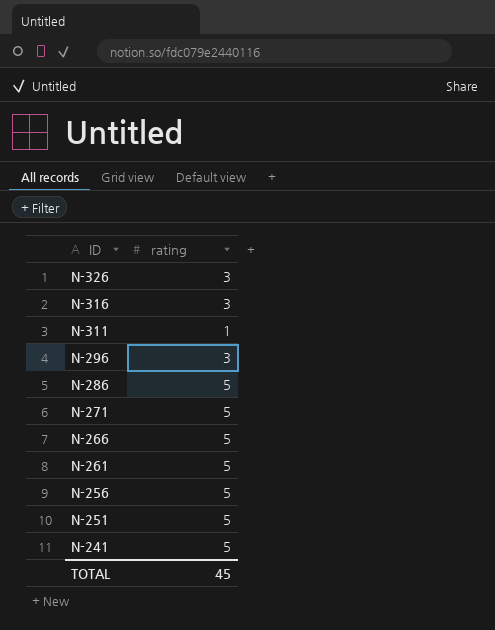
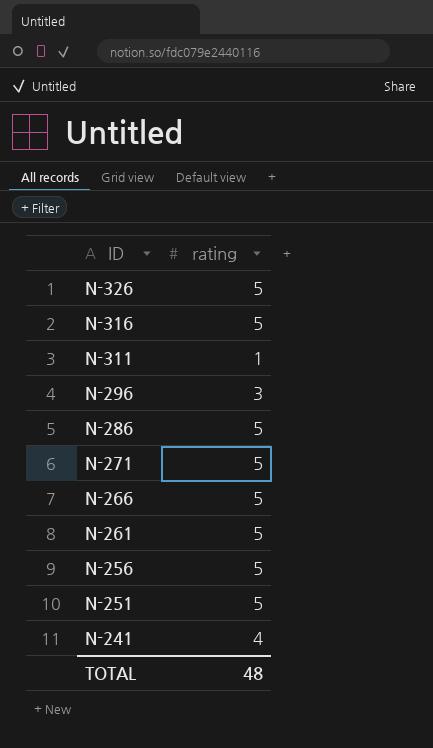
N-326 | rating: 3 -> 5
N-316 | rating: 3 -> 5
N-241 | rating: 5 -> 4
TOTAL | rating: 45 -> 48

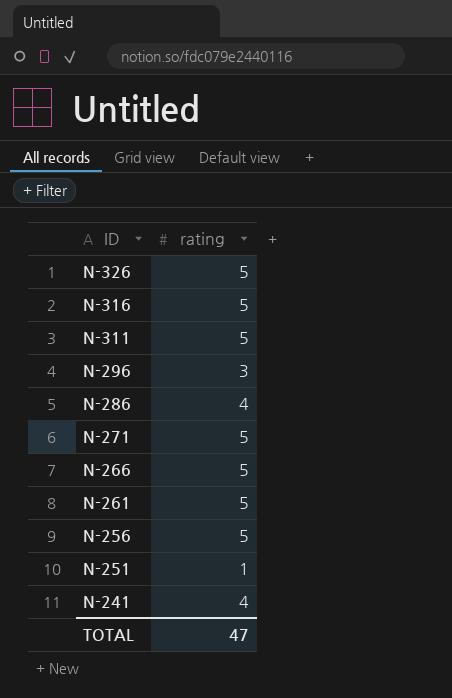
N-311 | rating: 1 -> 5
N-286 | rating: 5 -> 4
N-251 | rating: 5 -> 1
TOTAL | rating: 48 -> 47

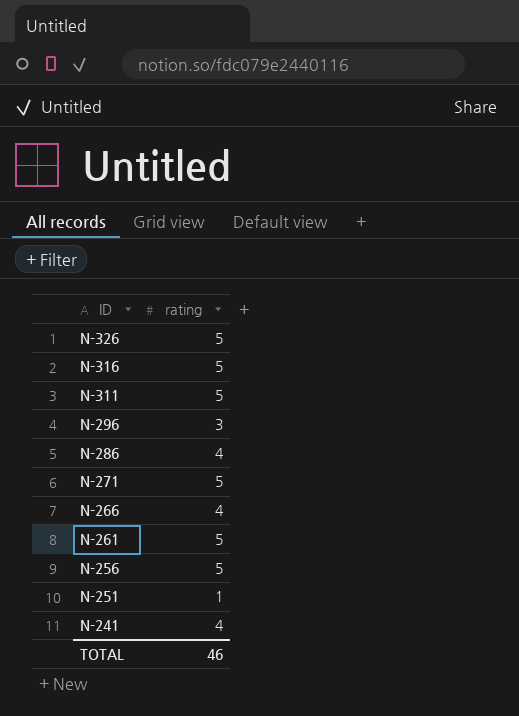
N-266 | rating: 5 -> 4
TOTAL | rating: 47 -> 46

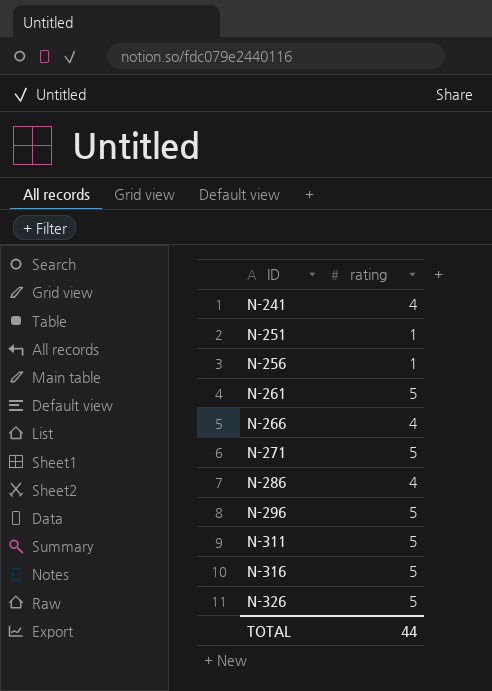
row order: ID descending -> ID ascending
N-256 | rating: 5 -> 1
N-296 | rating: 3 -> 5
TOTAL | rating: 46 -> 44

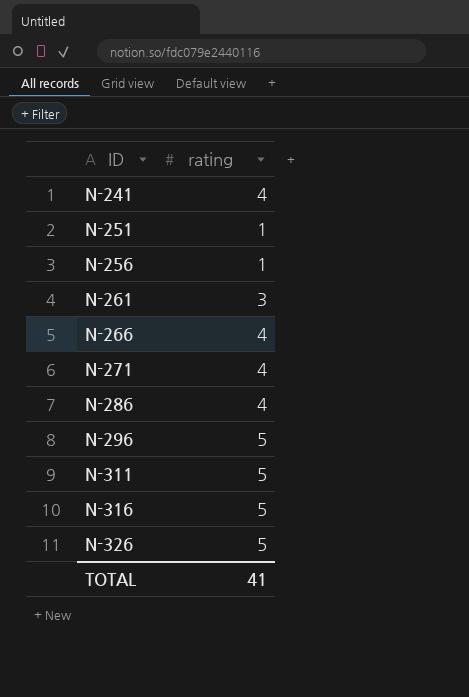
N-261 | rating: 5 -> 3
N-271 | rating: 5 -> 4
TOTAL | rating: 44 -> 41

